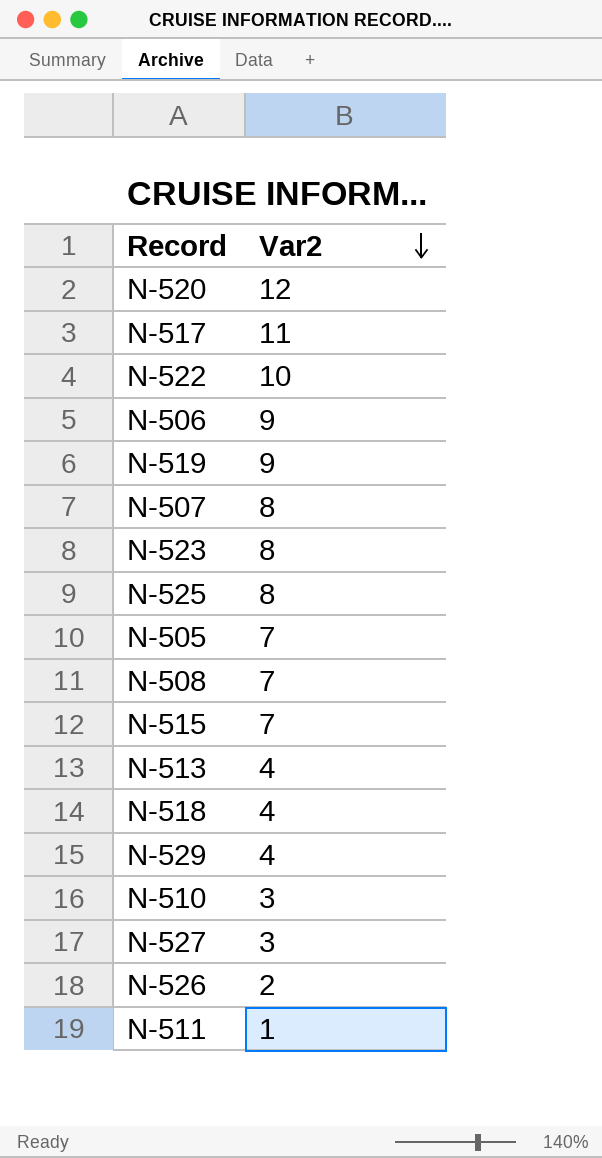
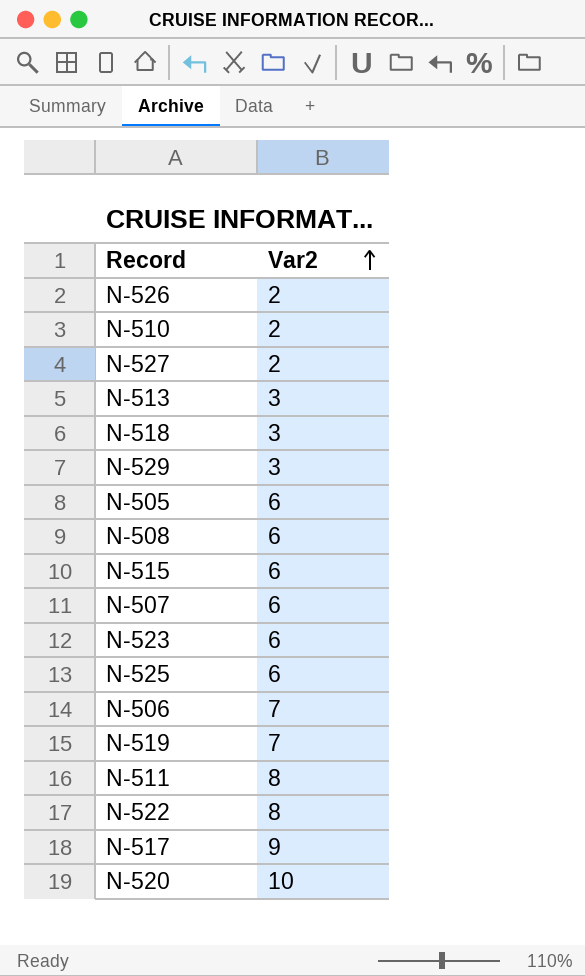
row order: Var2 descending -> Var2 ascending
N-510 | Var2: 3 -> 2
N-527 | Var2: 3 -> 2
N-513 | Var2: 4 -> 3
N-518 | Var2: 4 -> 3
N-529 | Var2: 4 -> 3
N-505 | Var2: 7 -> 6
N-508 | Var2: 7 -> 6
N-515 | Var2: 7 -> 6
N-507 | Var2: 8 -> 6
N-523 | Var2: 8 -> 6
N-525 | Var2: 8 -> 6
N-506 | Var2: 9 -> 7
N-519 | Var2: 9 -> 7
N-511 | Var2: 1 -> 8
N-522 | Var2: 10 -> 8
N-517 | Var2: 11 -> 9
N-520 | Var2: 12 -> 10

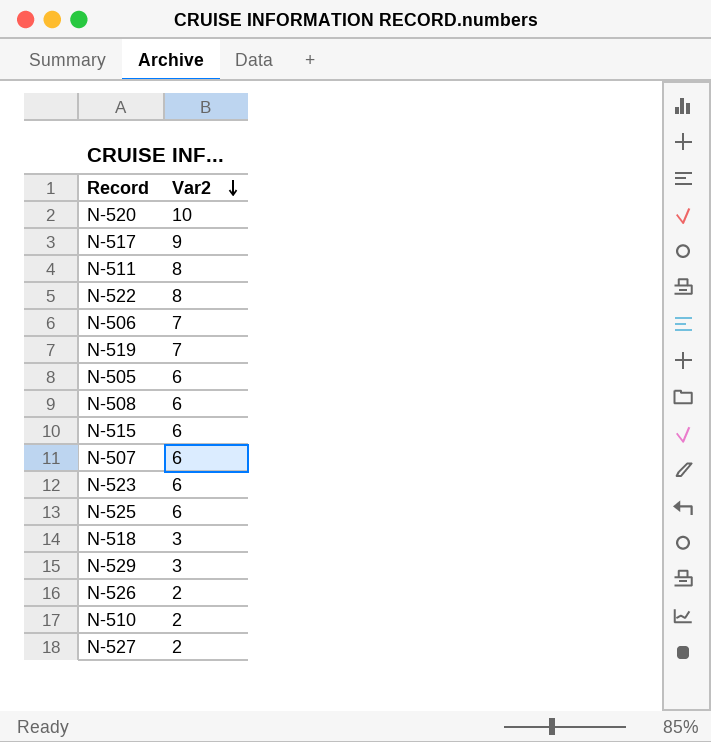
row order: Var2 ascending -> Var2 descending
row N-513: 3 -> none

